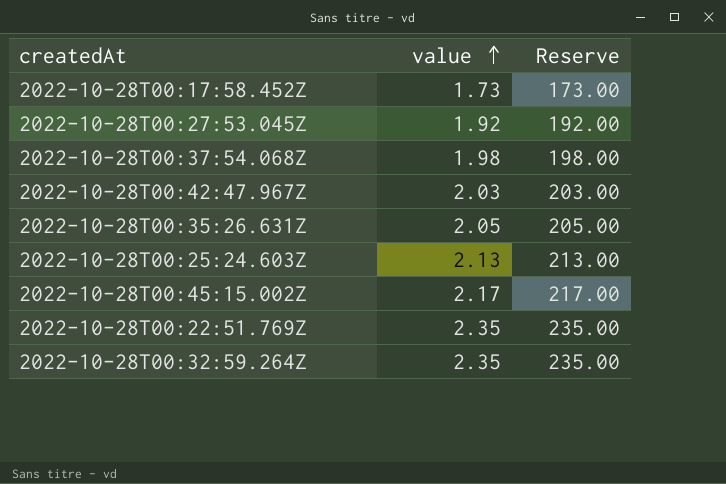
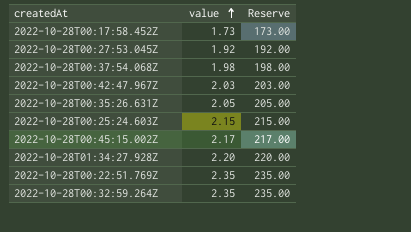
2022-10-28T00:25:24.603Z | value: 2.13 -> 2.15
2022-10-28T00:25:24.603Z | Reserve: 213.00 -> 215.00
row 2022-10-28T01:34:27.928Z: none -> 2.20 | 220.00

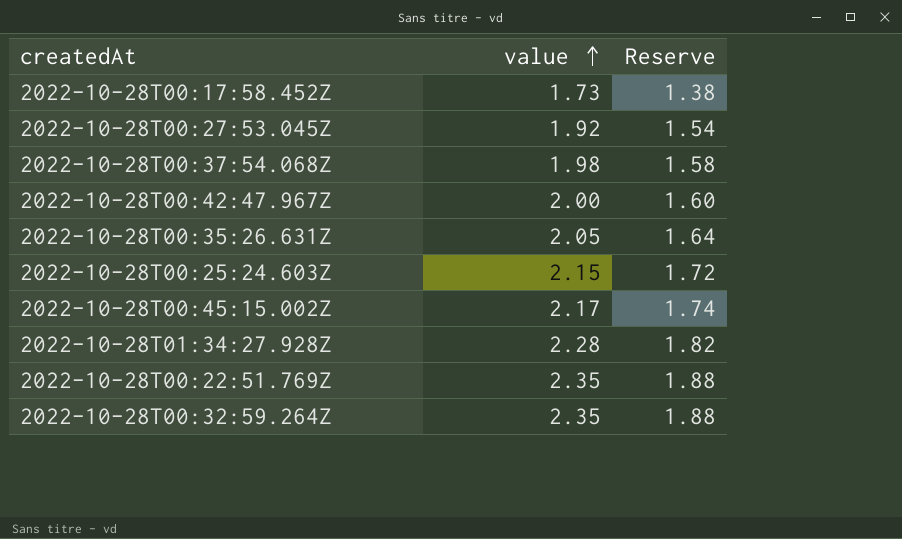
column Reserve | formula: [value] * 100 -> [value] * 0.8
2022-10-28T00:42:47.967Z | value: 2.03 -> 2.00
2022-10-28T01:34:27.928Z | value: 2.20 -> 2.28

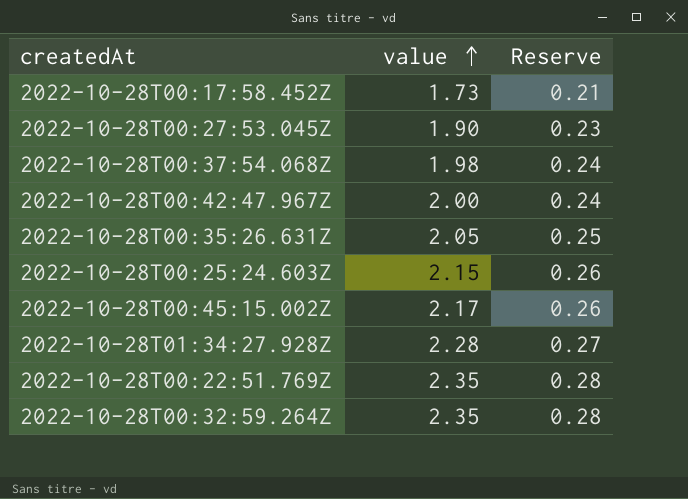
column Reserve | formula: [value] * 0.8 -> [value] * 0.12
2022-10-28T00:27:53.045Z | value: 1.92 -> 1.90

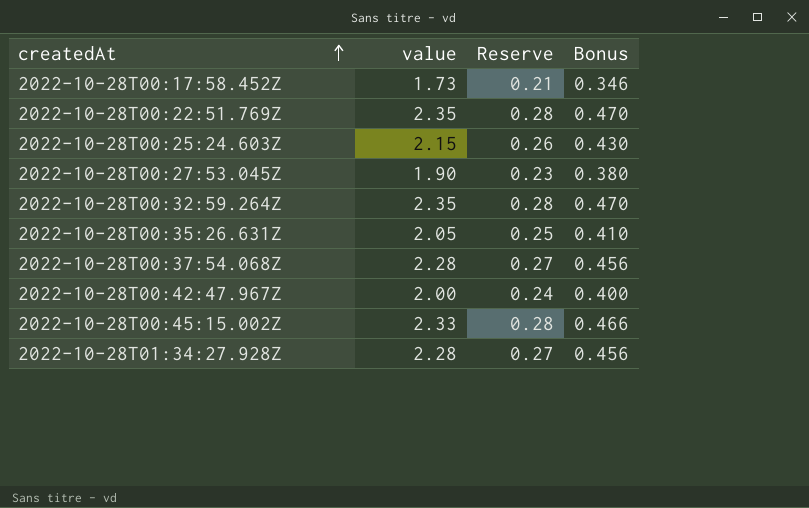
row order: value ascending -> createdAt ascending
column Bonus | formula: none -> [value] * 0.2
2022-10-28T00:37:54.068Z | value: 1.98 -> 2.28
2022-10-28T00:37:54.068Z | Reserve: 0.24 -> 0.27
2022-10-28T00:45:15.002Z | value: 2.17 -> 2.33
2022-10-28T00:45:15.002Z | Reserve: 0.26 -> 0.28

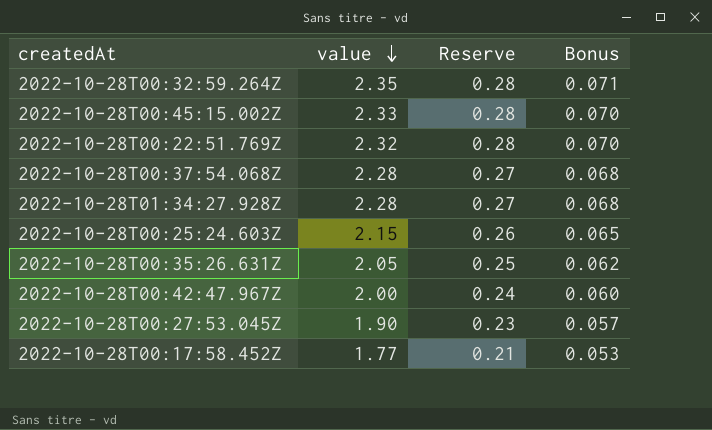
row order: createdAt ascending -> value descending
column Bonus | formula: [value] * 0.2 -> [value] * 0.03
2022-10-28T00:22:51.769Z | value: 2.35 -> 2.32
2022-10-28T00:17:58.452Z | value: 1.73 -> 1.77

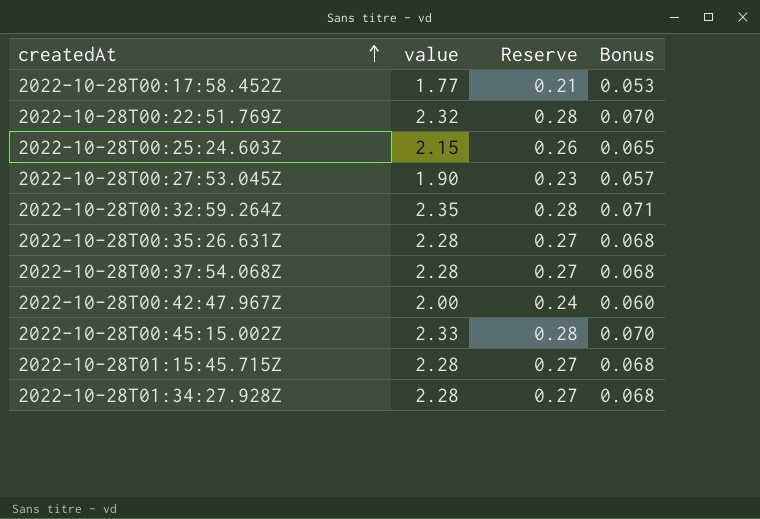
row order: value descending -> createdAt ascending
2022-10-28T00:35:26.631Z | value: 2.05 -> 2.28
2022-10-28T00:35:26.631Z | Reserve: 0.25 -> 0.27
2022-10-28T00:35:26.631Z | Bonus: 0.062 -> 0.068
row 2022-10-28T01:15:45.715Z: none -> 2.28 | 0.27 | 0.068

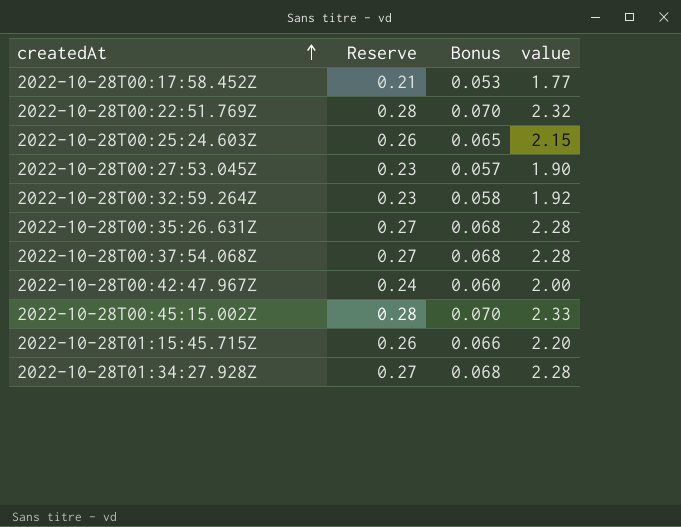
column value | position: 2 -> 4
2022-10-28T00:32:59.264Z | Reserve: 0.28 -> 0.23
2022-10-28T00:32:59.264Z | Bonus: 0.071 -> 0.058
2022-10-28T00:32:59.264Z | value: 2.35 -> 1.92
2022-10-28T01:15:45.715Z | Reserve: 0.27 -> 0.26
2022-10-28T01:15:45.715Z | Bonus: 0.068 -> 0.066
2022-10-28T01:15:45.715Z | value: 2.28 -> 2.20

